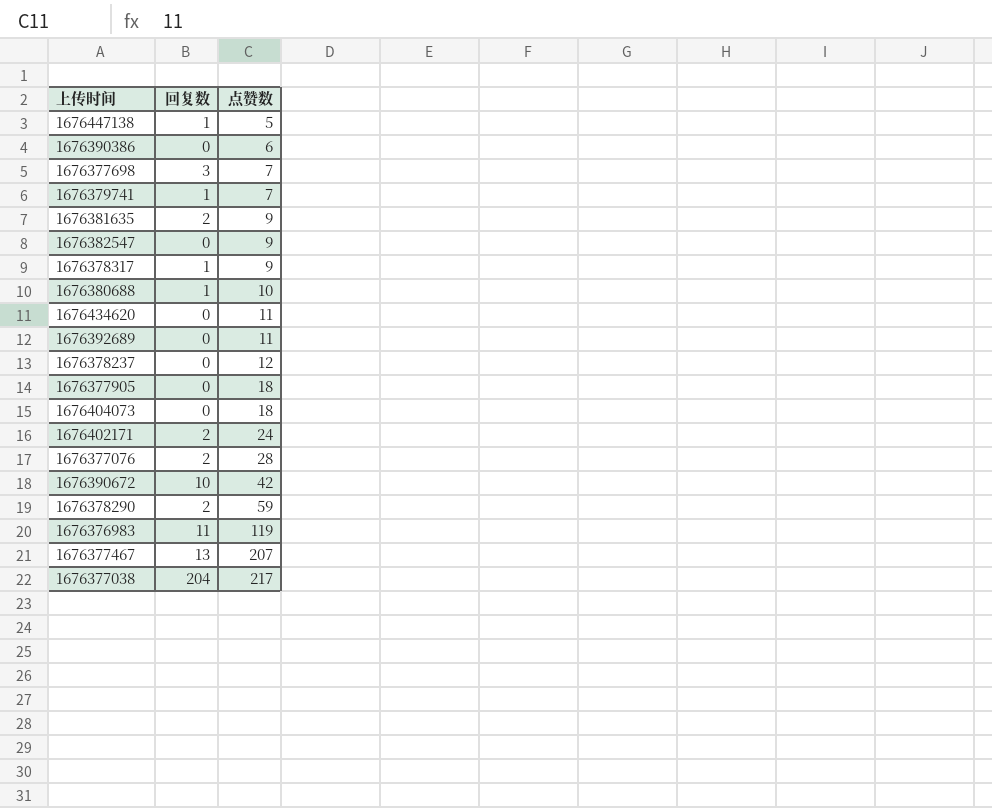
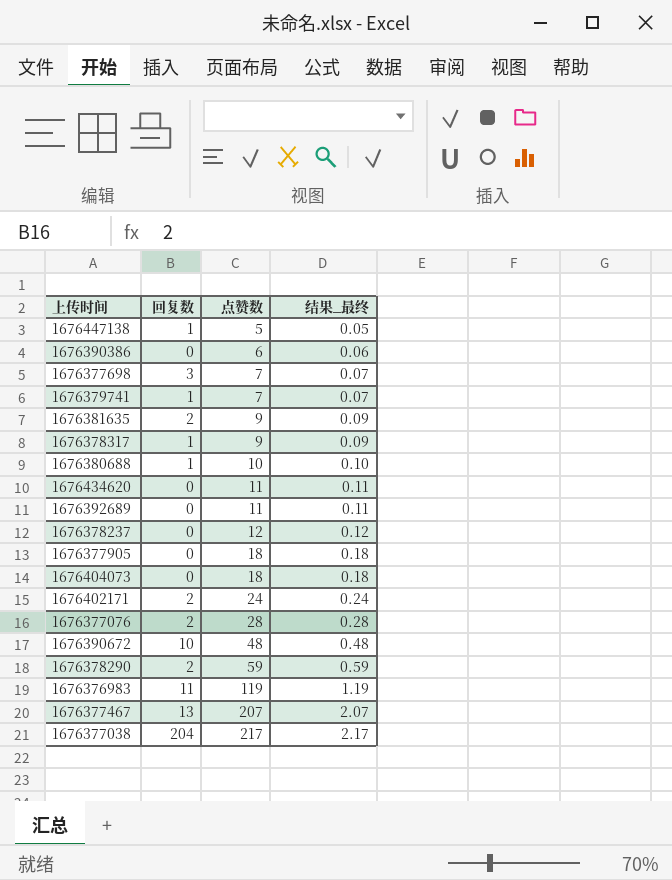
column 结果_最终 | formula: none -> [点赞数] * 0.01
row 1676382547: 0 | 9 -> none
1676390672 | 点赞数: 42 -> 48

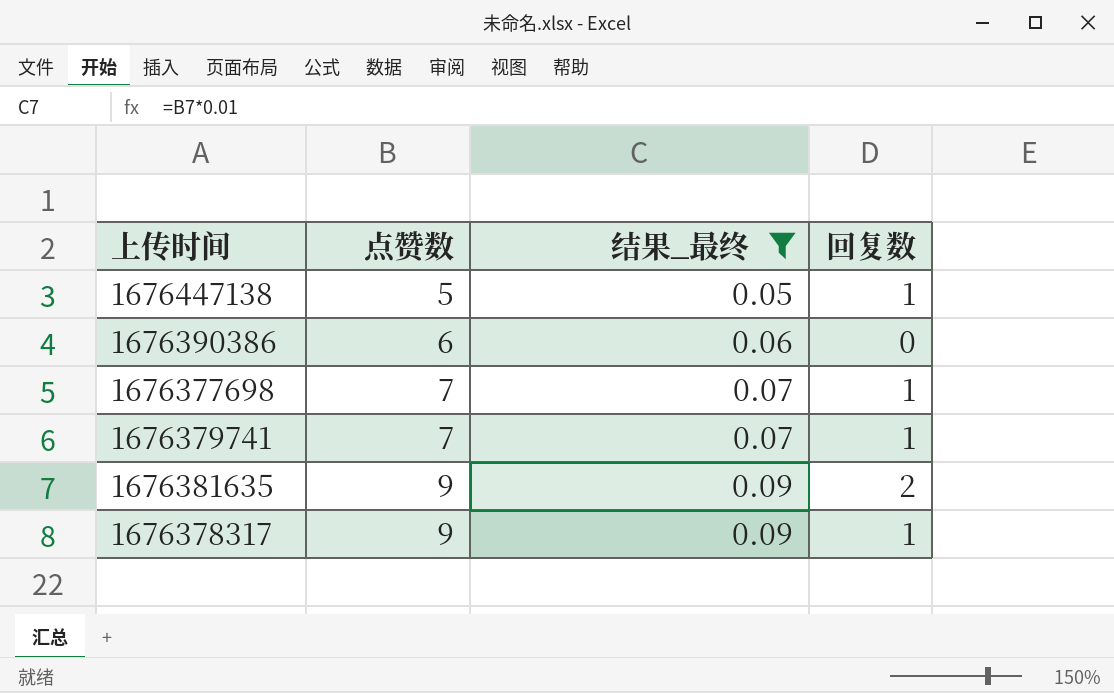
filter: none -> 结果_最终 <= 0.09
column 回复数 | position: 2 -> 4
1676377698 | 回复数: 3 -> 1

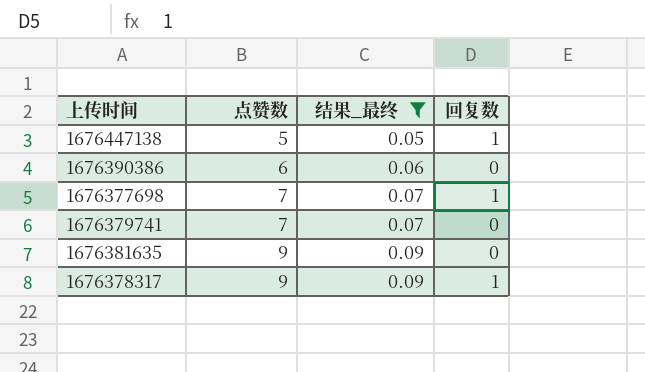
1676379741 | 回复数: 1 -> 0
1676381635 | 回复数: 2 -> 0

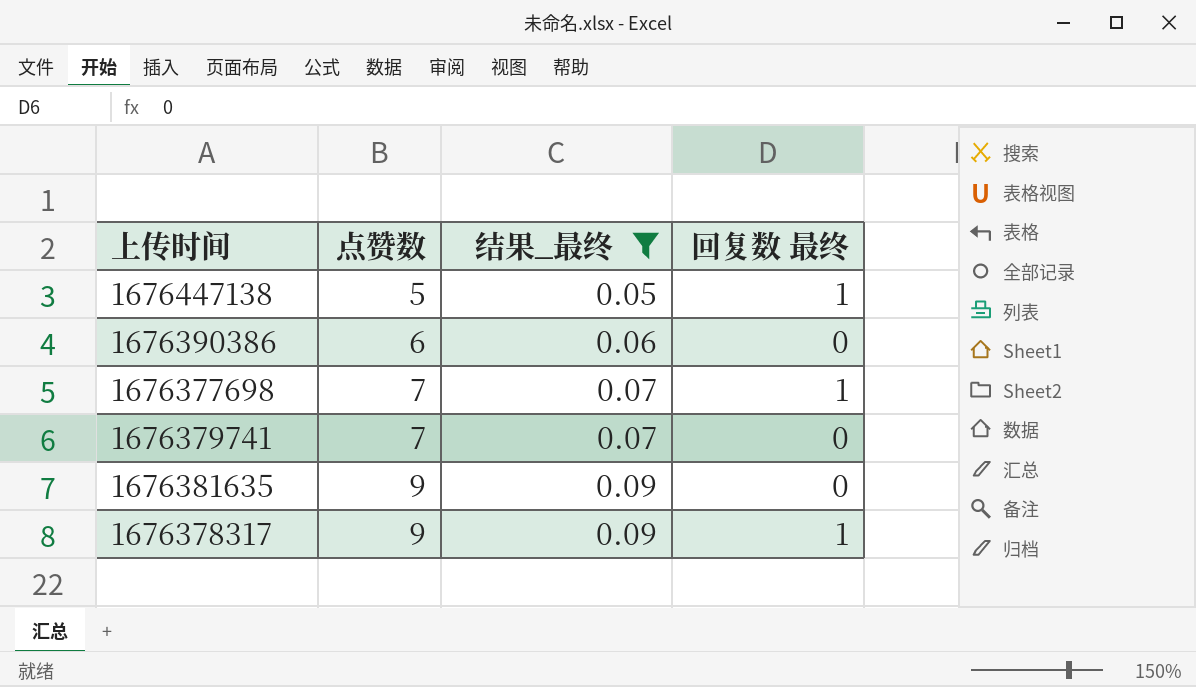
column name: 回复数 -> 回复数 最终

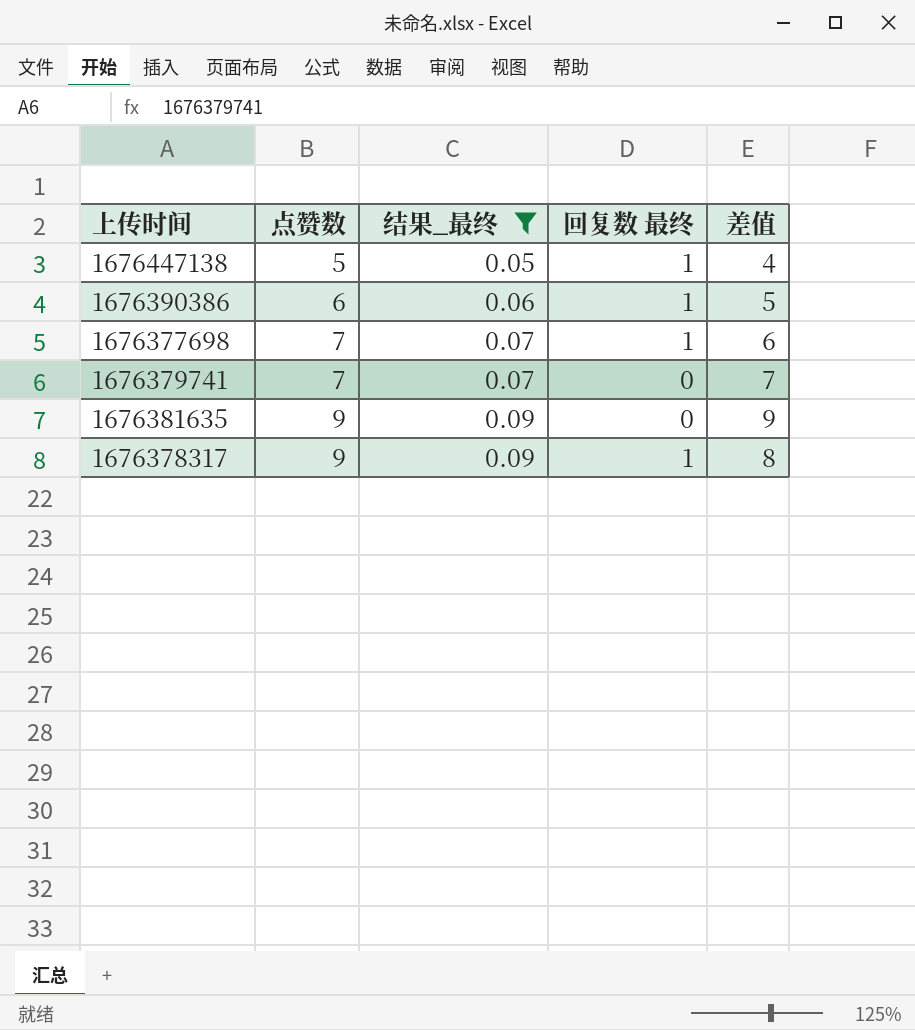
column 差值 | formula: none -> [点赞数] - [回复数 最终]
1676390386 | 回复数 最终: 0 -> 1

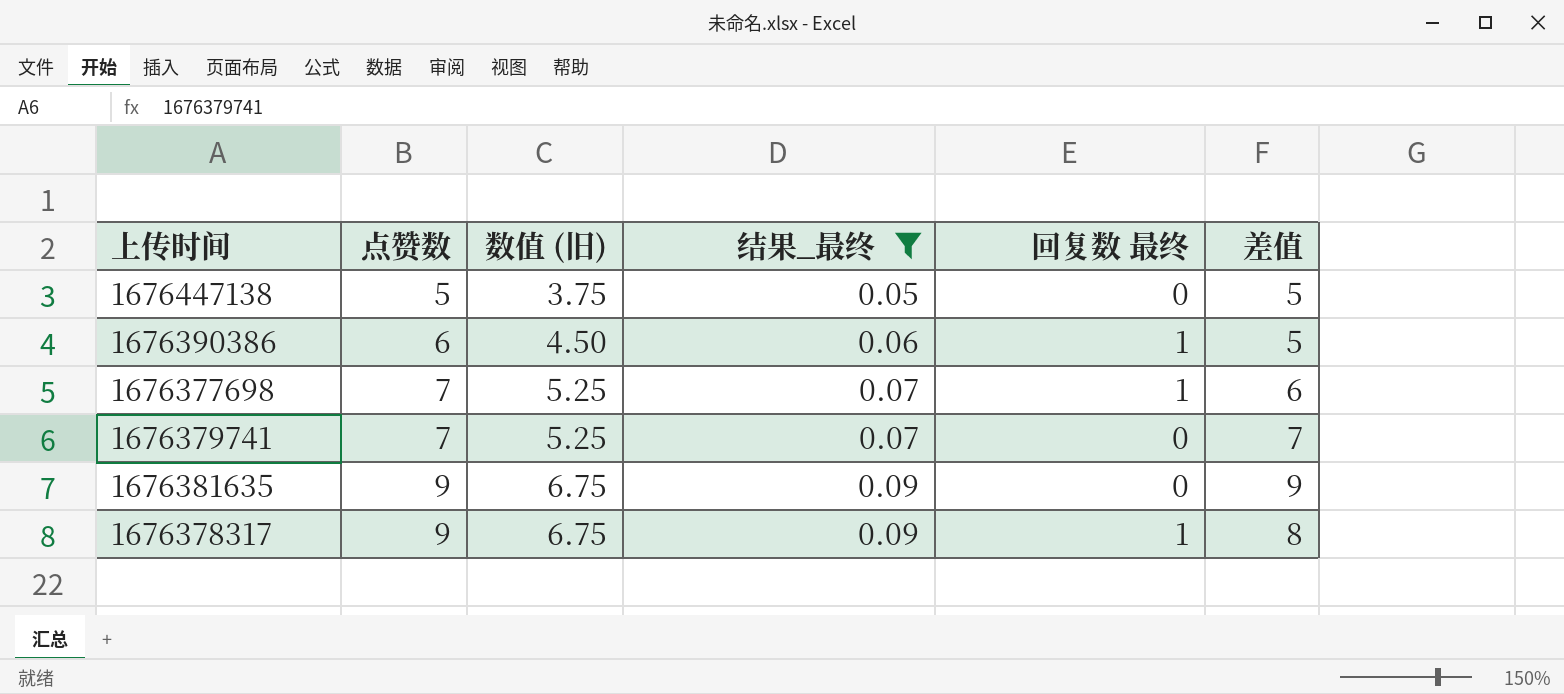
column 数值 (旧) | formula: none -> [点赞数] * 0.75
1676447138 | 回复数 最终: 1 -> 0
1676447138 | 差值: 4 -> 5

